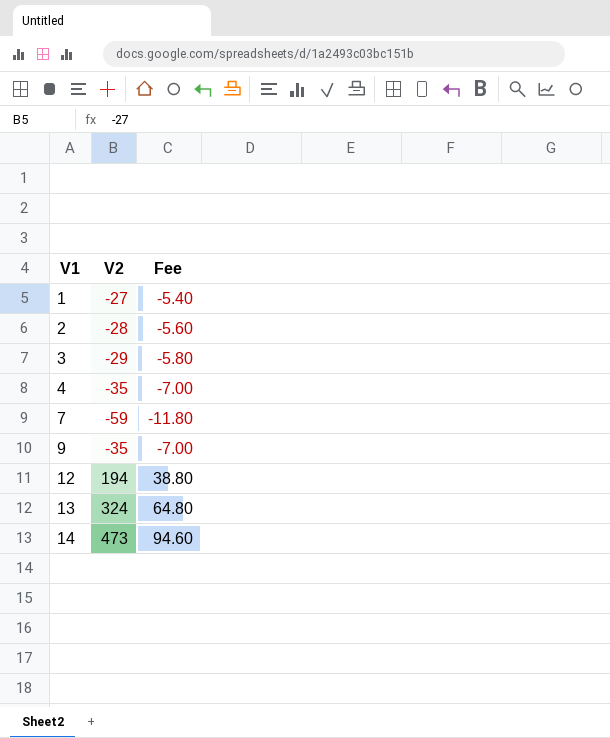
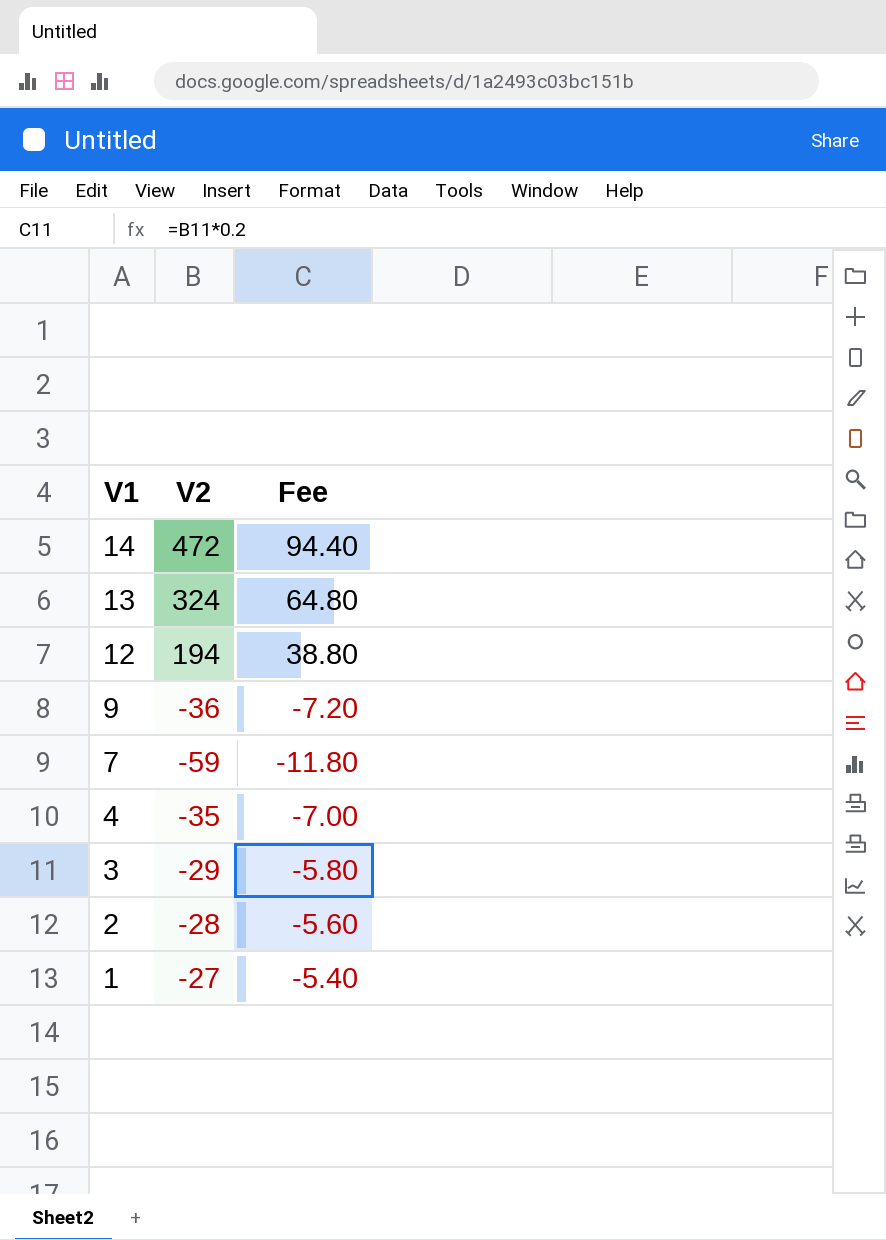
row order: V1 ascending -> V1 descending
14 | V2: 473 -> 472
14 | Fee: 94.60 -> 94.40
9 | V2: -35 -> -36
9 | Fee: -7.00 -> -7.20

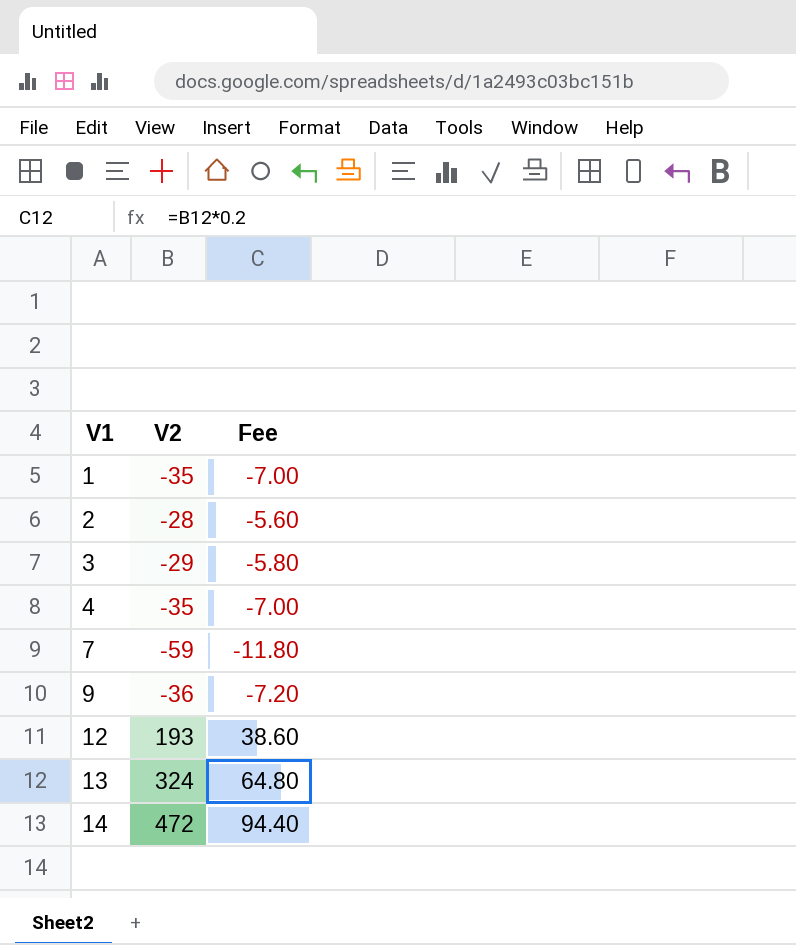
row order: V1 descending -> V1 ascending
1 | V2: -27 -> -35
1 | Fee: -5.40 -> -7.00
12 | V2: 194 -> 193
12 | Fee: 38.80 -> 38.60

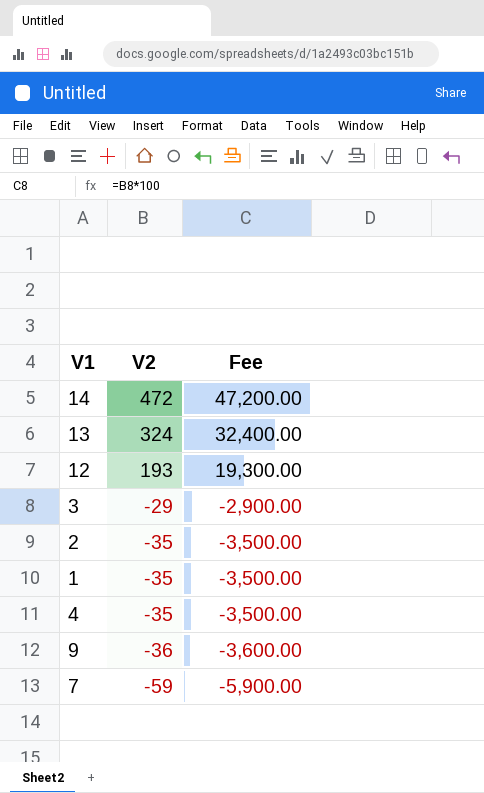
row order: V1 ascending -> V2 descending
column Fee | formula: [V2] * 0.2 -> [V2] * 100
2 | V2: -28 -> -35

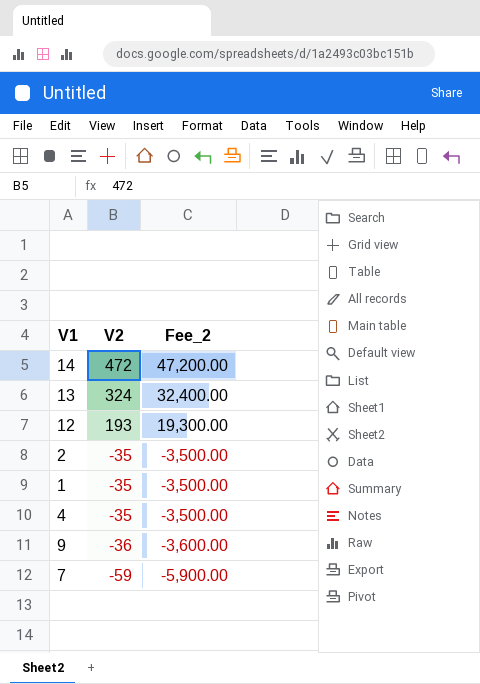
column name: Fee -> Fee_2
row 3: -29 | -2,900.00 -> none

